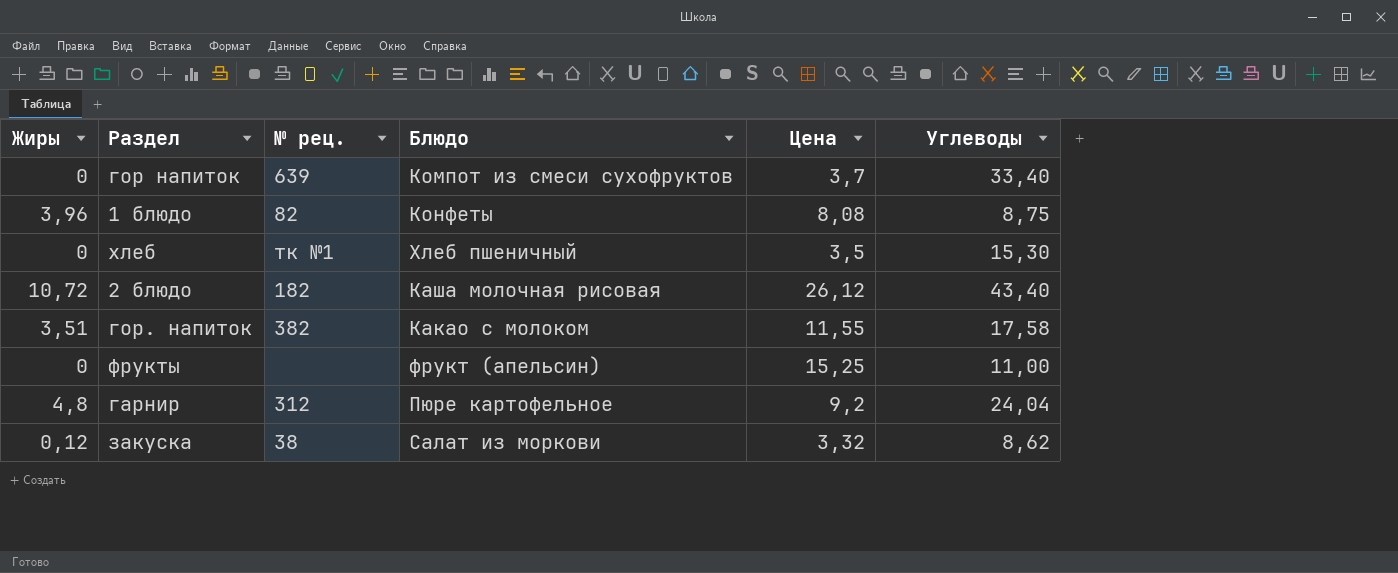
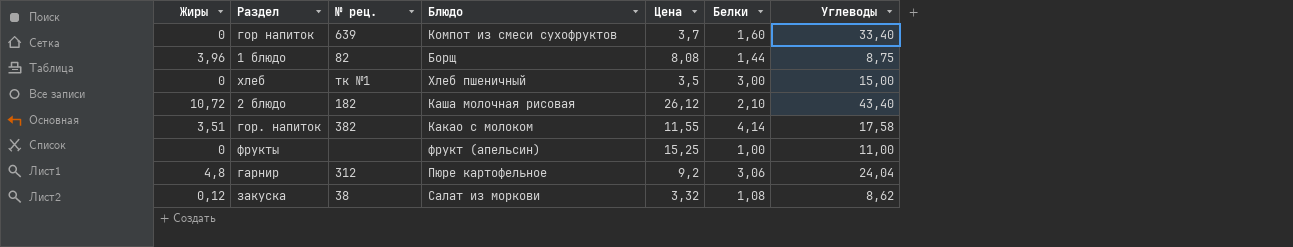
column Белки | position: none -> 6
1 блюдо | Блюдо: Конфеты -> Борщ
хлеб | Углеводы: 15,30 -> 15,00

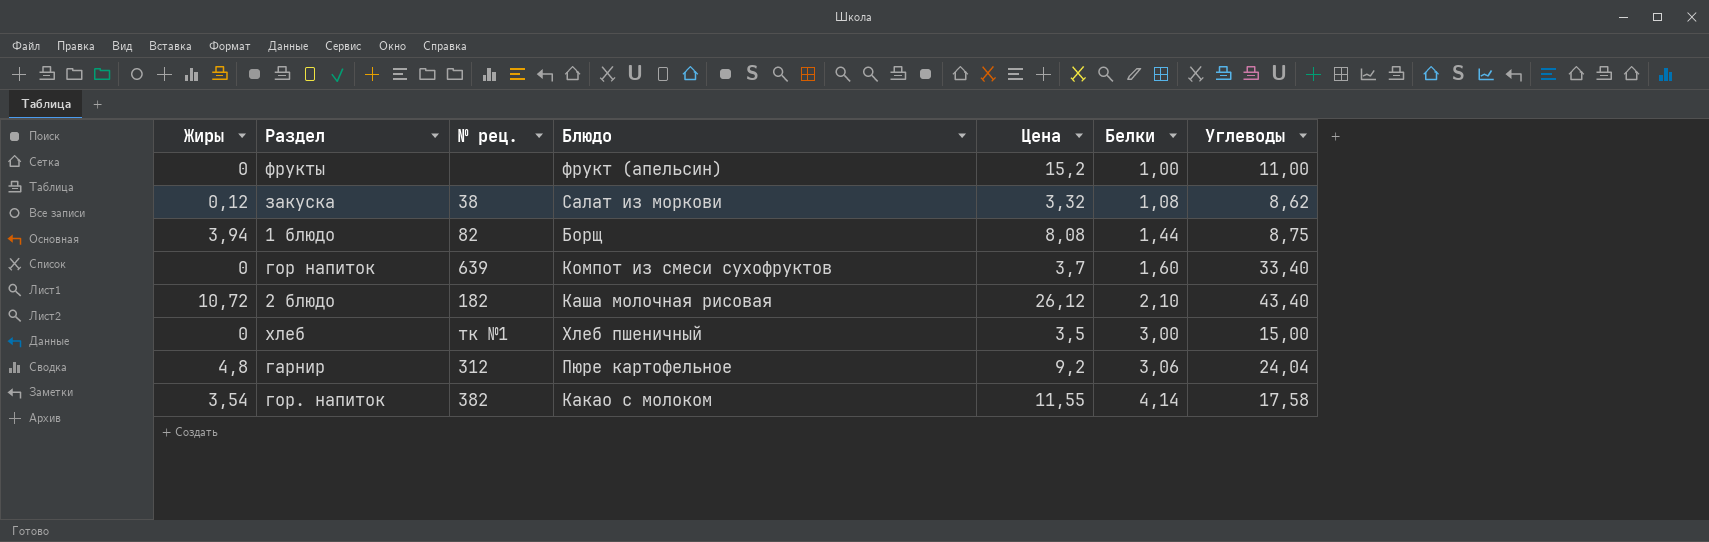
row order: none -> Белки ascending
фрукты | Цена: 15,25 -> 15,2
1 блюдо | Жиры: 3,96 -> 3,94
гор. напиток | Жиры: 3,51 -> 3,54

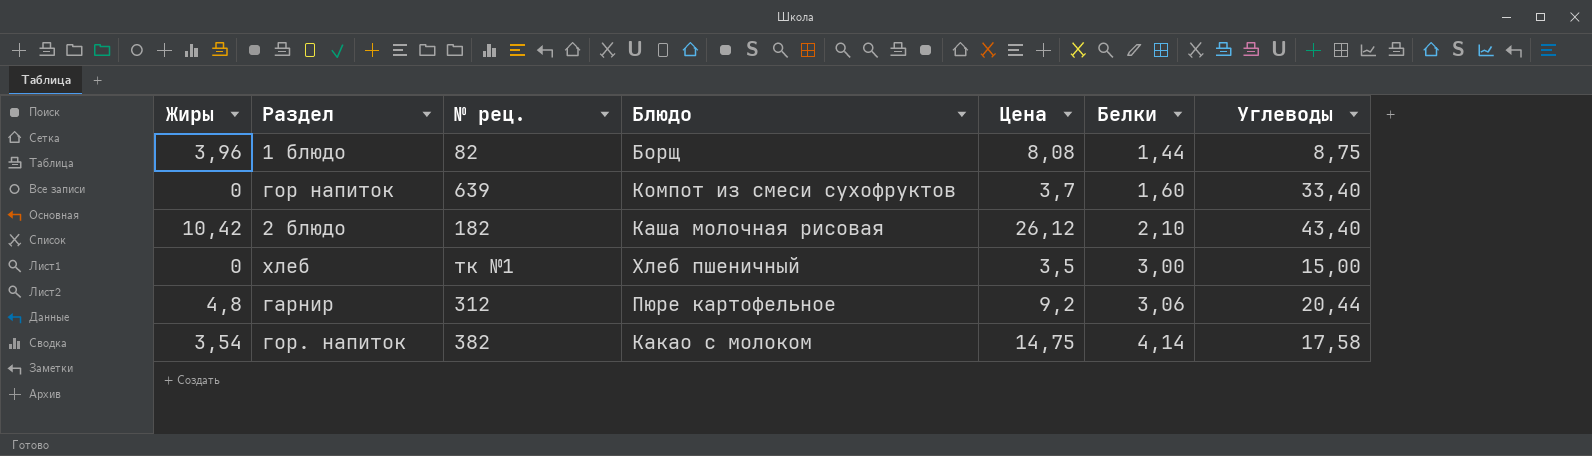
row фрукты: 0 | none | фрукт (апельсин) | 15,2 | 1,00 | 11,00 -> none
row закуска: 0,12 | 38 | Салат из моркови | 3,32 | 1,08 | 8,62 -> none
1 блюдо | Жиры: 3,94 -> 3,96
2 блюдо | Жиры: 10,72 -> 10,42
гарнир | Углеводы: 24,04 -> 20,44
гор. напиток | Цена: 11,55 -> 14,75

